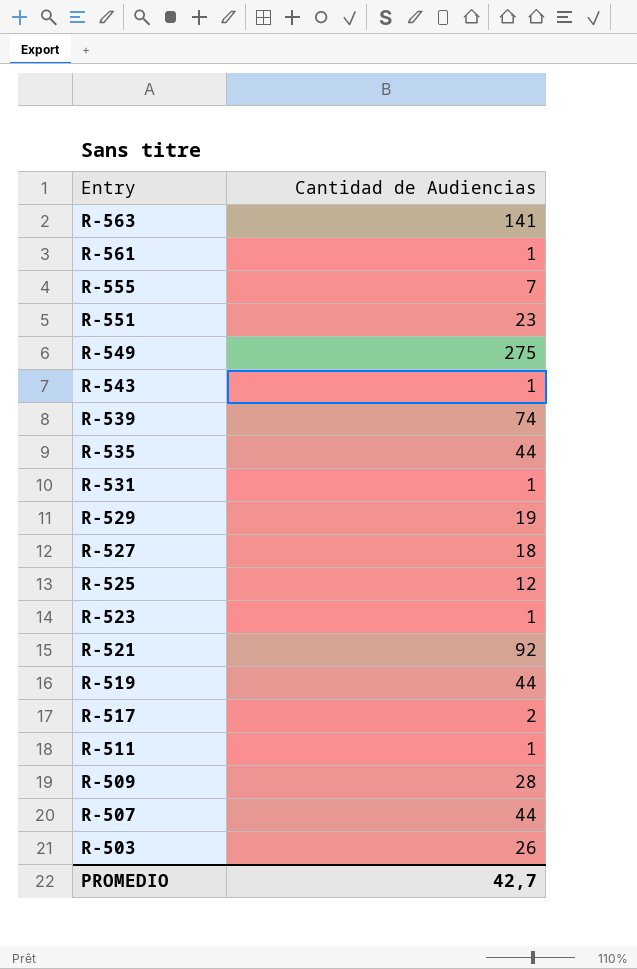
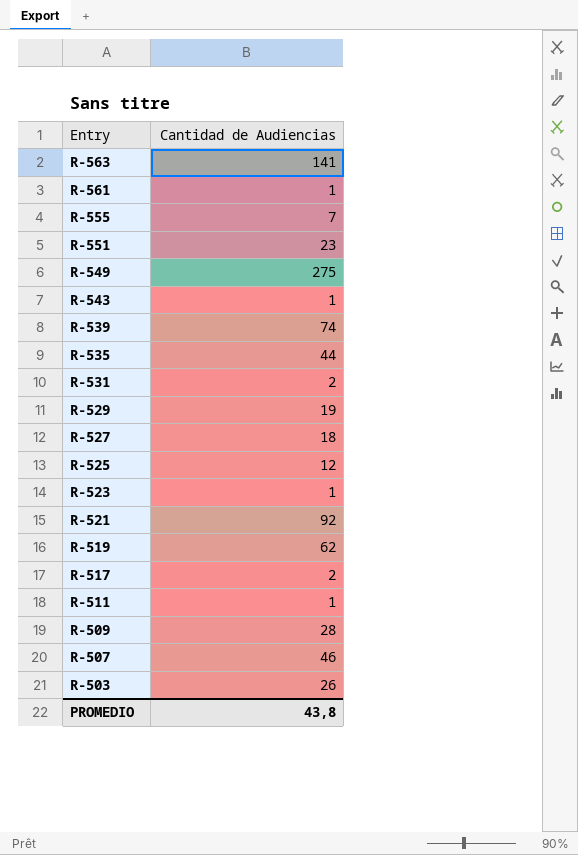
R-531 | Cantidad de Audiencias: 1 -> 2
R-519 | Cantidad de Audiencias: 44 -> 62
R-507 | Cantidad de Audiencias: 44 -> 46
PROMEDIO | Cantidad de Audiencias: 42,7 -> 43,8

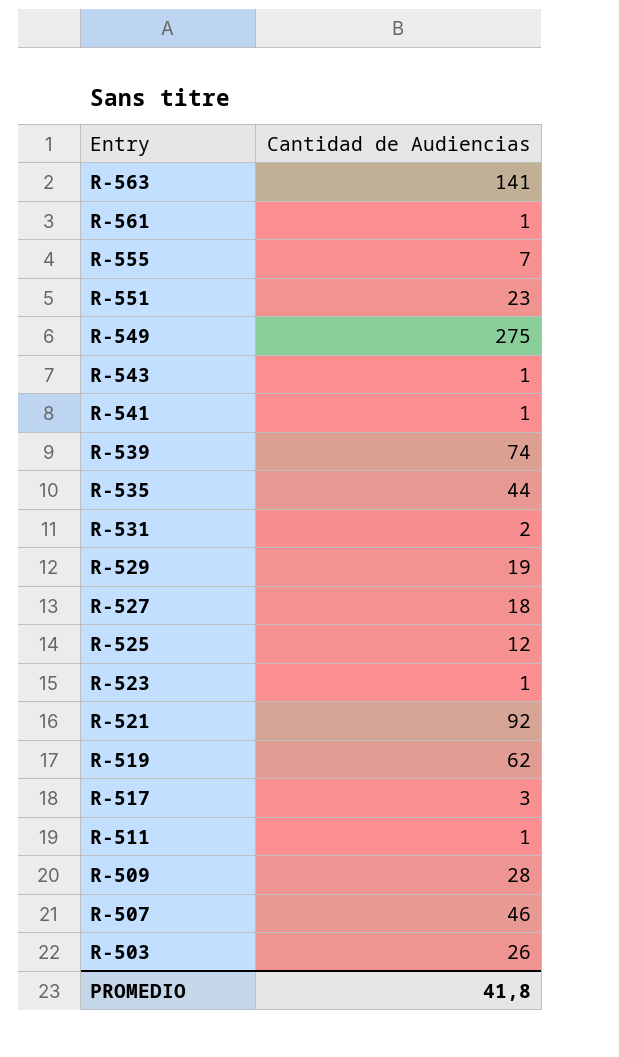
row R-541: none -> 1
R-517 | Cantidad de Audiencias: 2 -> 3
PROMEDIO | Cantidad de Audiencias: 43,8 -> 41,8

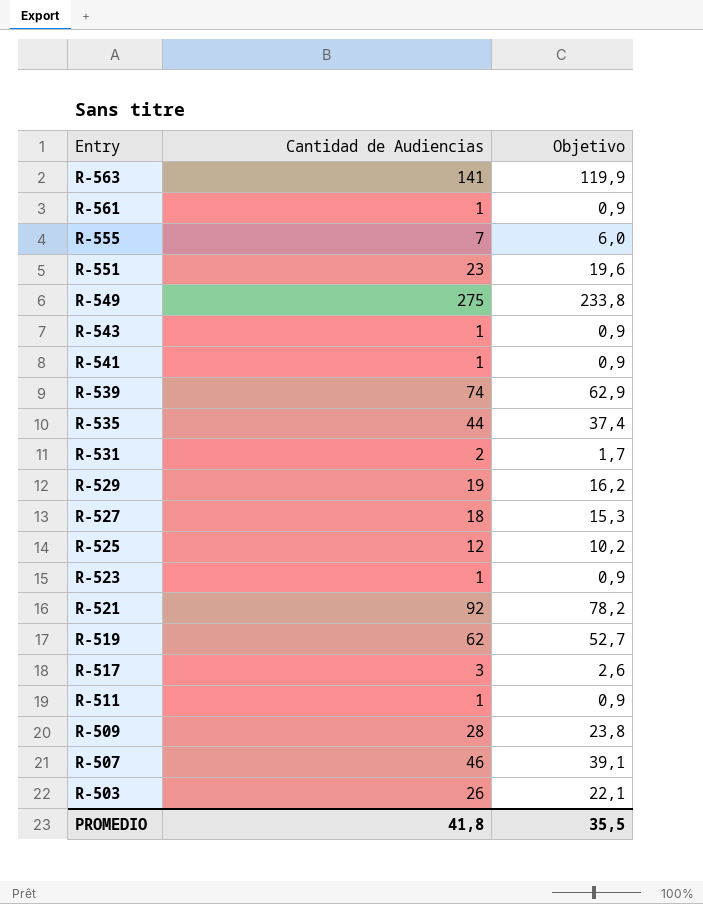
column Objetivo | formula: none -> [Cantidad de Audiencias] * 0,85

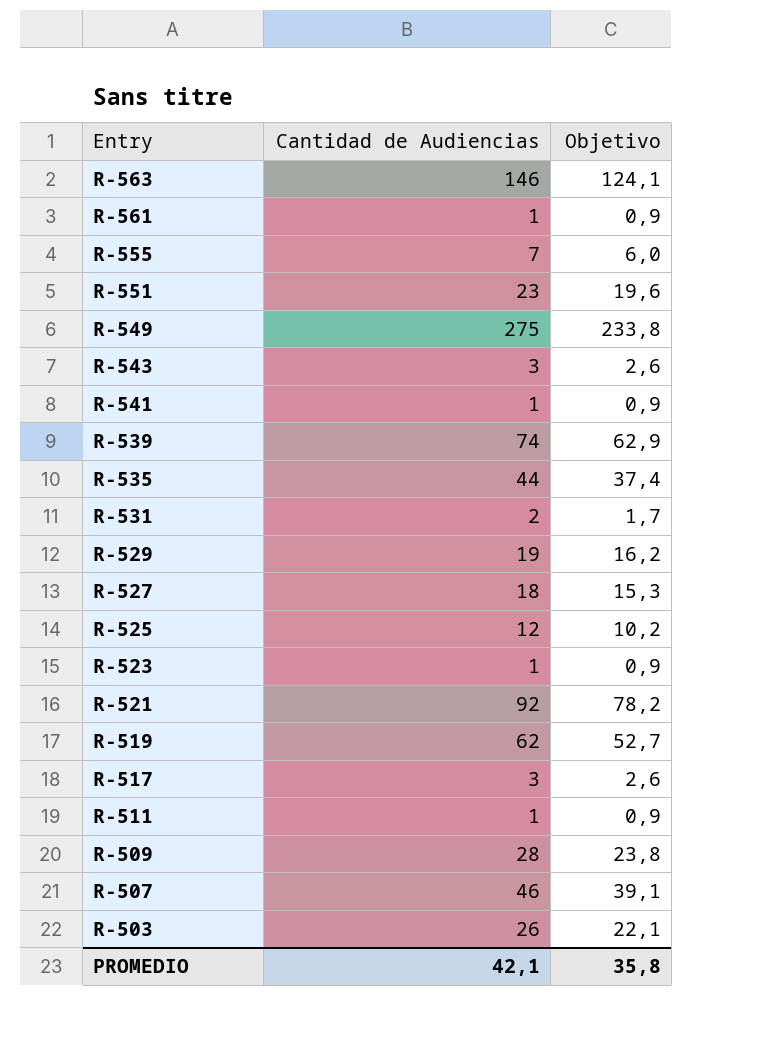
R-563 | Cantidad de Audiencias: 141 -> 146
R-563 | Objetivo: 119,9 -> 124,1
R-543 | Cantidad de Audiencias: 1 -> 3
R-543 | Objetivo: 0,9 -> 2,6
PROMEDIO | Cantidad de Audiencias: 41,8 -> 42,1
PROMEDIO | Objetivo: 35,5 -> 35,8

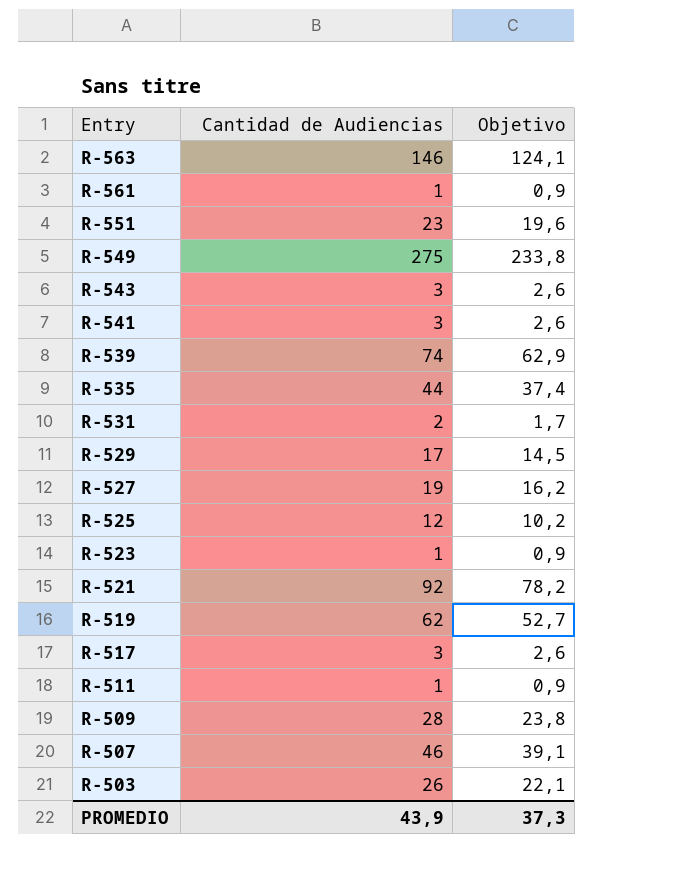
row R-555: 7 | 6,0 -> none
R-541 | Cantidad de Audiencias: 1 -> 3
R-541 | Objetivo: 0,9 -> 2,6
R-529 | Cantidad de Audiencias: 19 -> 17
R-529 | Objetivo: 16,2 -> 14,5
R-527 | Cantidad de Audiencias: 18 -> 19
R-527 | Objetivo: 15,3 -> 16,2
PROMEDIO | Cantidad de Audiencias: 42,1 -> 43,9
PROMEDIO | Objetivo: 35,8 -> 37,3

